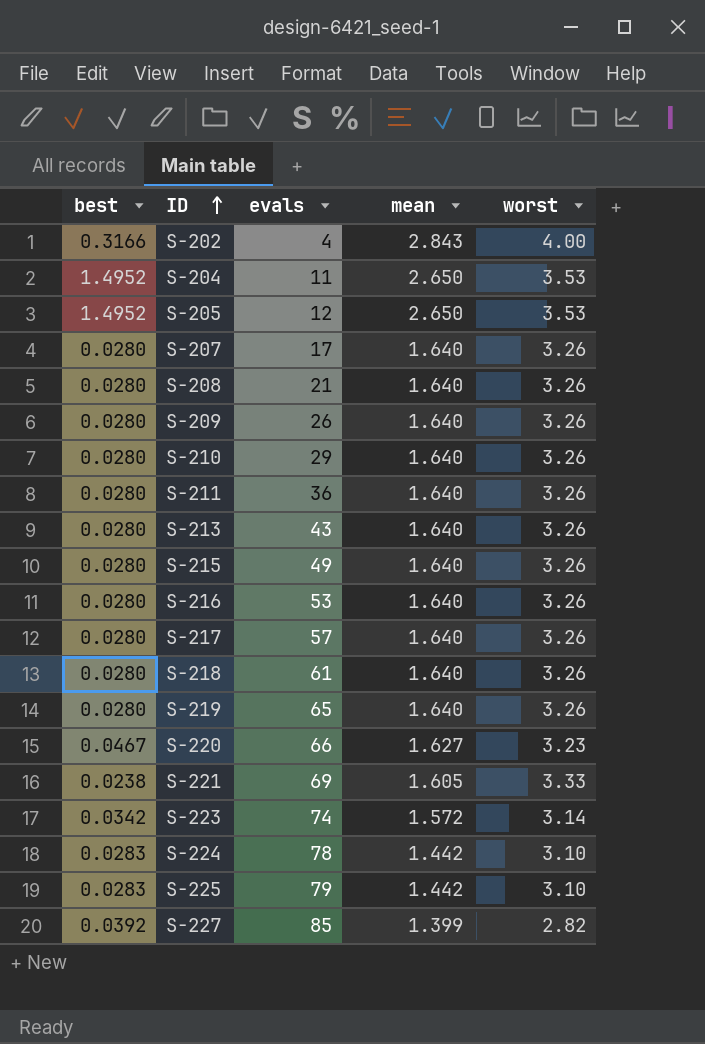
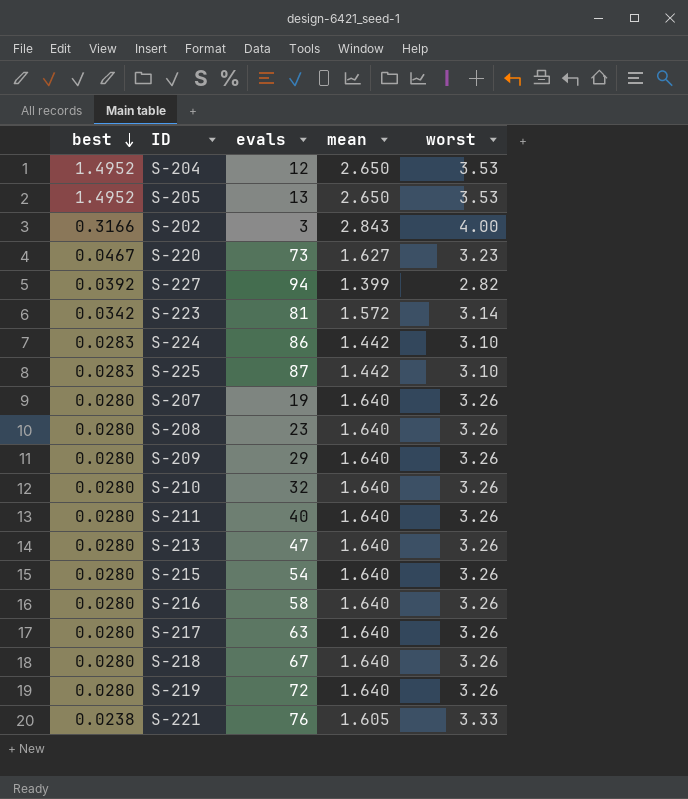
row order: ID ascending -> best descending
S-204 | evals: 11 -> 12
S-205 | evals: 12 -> 13
S-202 | evals: 4 -> 3
S-220 | evals: 66 -> 73
S-227 | evals: 85 -> 94
S-223 | evals: 74 -> 81
S-224 | evals: 78 -> 86
S-225 | evals: 79 -> 87
S-207 | evals: 17 -> 19
S-208 | evals: 21 -> 23
S-209 | evals: 26 -> 29
S-210 | evals: 29 -> 32
S-211 | evals: 36 -> 40
S-213 | evals: 43 -> 47
S-215 | evals: 49 -> 54
S-216 | evals: 53 -> 58
S-217 | evals: 57 -> 63
S-218 | evals: 61 -> 67
S-219 | evals: 65 -> 72
S-221 | evals: 69 -> 76

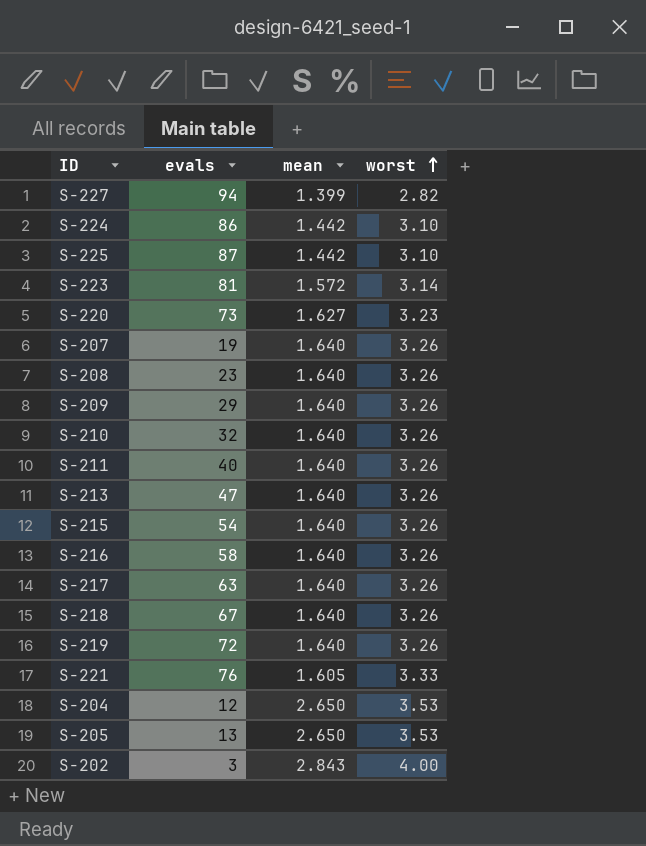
row order: best descending -> worst ascending
column best | position: 1 -> none

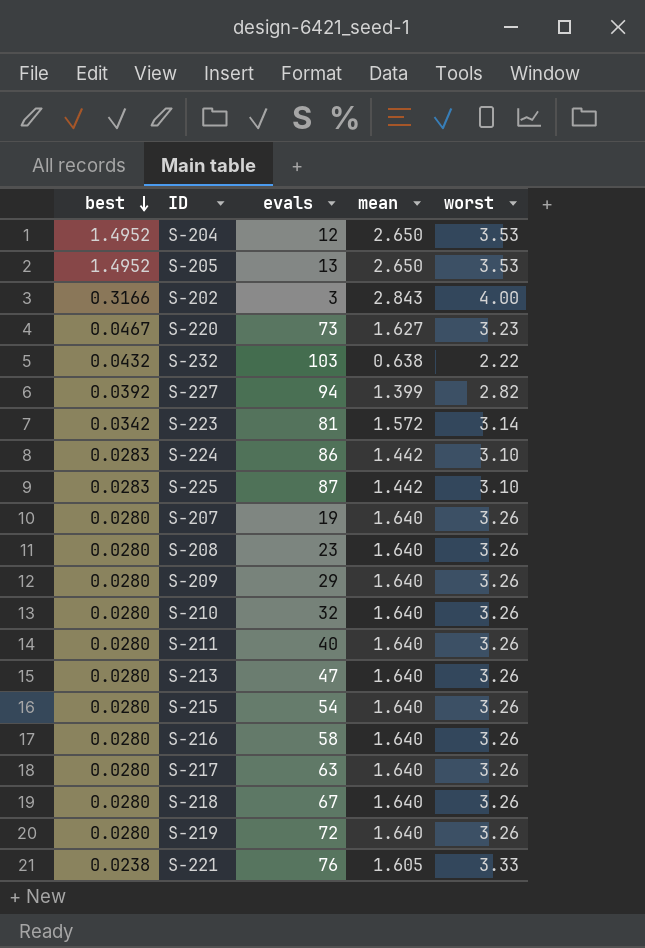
row order: worst ascending -> best descending
column best | position: none -> 1
row S-232: none -> 0.0432 | 103 | 0.638 | 2.22

